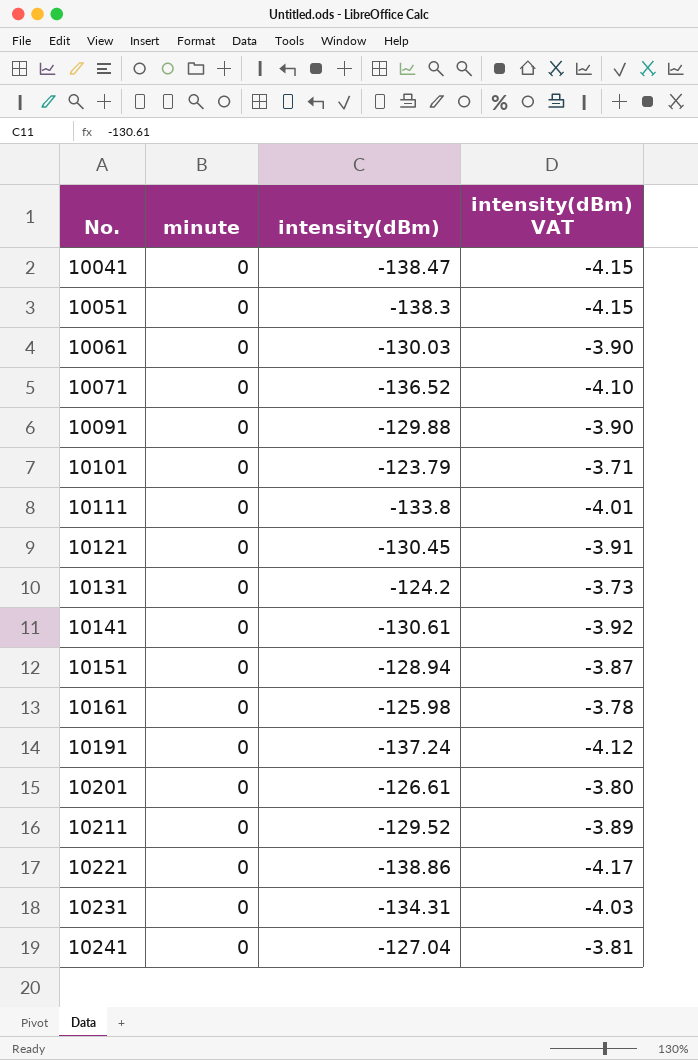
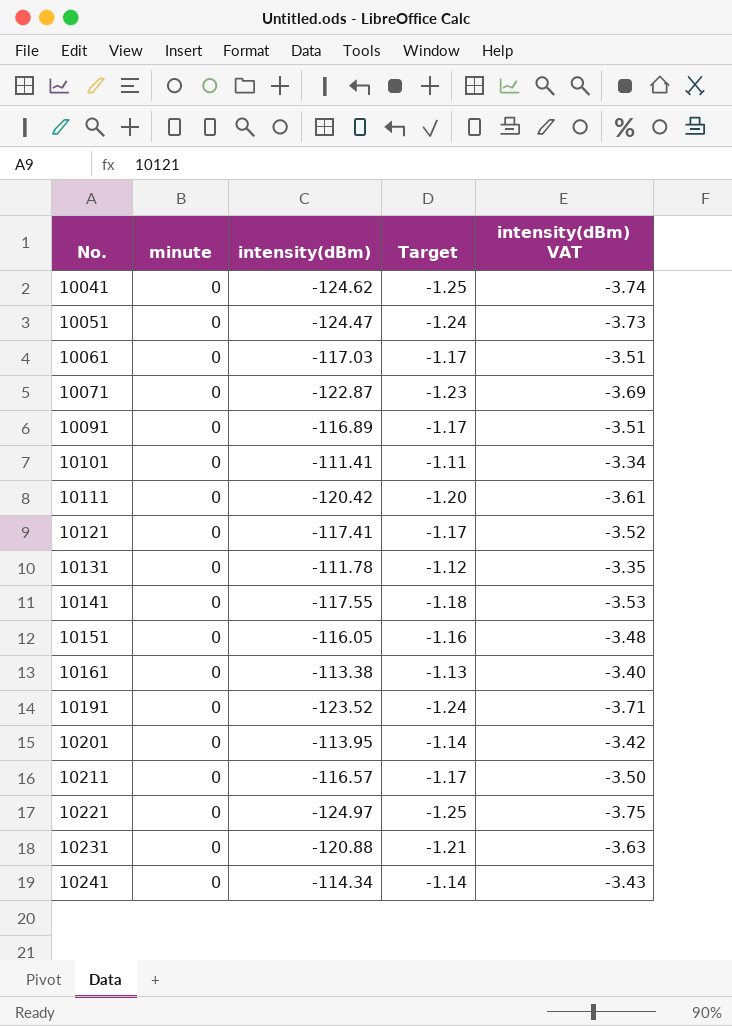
column Target | formula: none -> [intensity(dBm)] * 0.01
10041 | intensity(dBm): -138.47 -> -124.62
10041 | intensity(dBm) VAT: -4.15 -> -3.74
10051 | intensity(dBm): -138.3 -> -124.47
10051 | intensity(dBm) VAT: -4.15 -> -3.73
10061 | intensity(dBm): -130.03 -> -117.03
10061 | intensity(dBm) VAT: -3.90 -> -3.51
10071 | intensity(dBm): -136.52 -> -122.87
10071 | intensity(dBm) VAT: -4.10 -> -3.69
10091 | intensity(dBm): -129.88 -> -116.89
10091 | intensity(dBm) VAT: -3.90 -> -3.51
10101 | intensity(dBm): -123.79 -> -111.41
10101 | intensity(dBm) VAT: -3.71 -> -3.34
10111 | intensity(dBm): -133.8 -> -120.42
10111 | intensity(dBm) VAT: -4.01 -> -3.61
10121 | intensity(dBm): -130.45 -> -117.41
10121 | intensity(dBm) VAT: -3.91 -> -3.52
10131 | intensity(dBm): -124.2 -> -111.78
10131 | intensity(dBm) VAT: -3.73 -> -3.35
10141 | intensity(dBm): -130.61 -> -117.55
10141 | intensity(dBm) VAT: -3.92 -> -3.53
10151 | intensity(dBm): -128.94 -> -116.05
10151 | intensity(dBm) VAT: -3.87 -> -3.48
10161 | intensity(dBm): -125.98 -> -113.38
10161 | intensity(dBm) VAT: -3.78 -> -3.40
10191 | intensity(dBm): -137.24 -> -123.52
10191 | intensity(dBm) VAT: -4.12 -> -3.71
10201 | intensity(dBm): -126.61 -> -113.95
10201 | intensity(dBm) VAT: -3.80 -> -3.42
10211 | intensity(dBm): -129.52 -> -116.57
10211 | intensity(dBm) VAT: -3.89 -> -3.50
10221 | intensity(dBm): -138.86 -> -124.97
10221 | intensity(dBm) VAT: -4.17 -> -3.75
10231 | intensity(dBm): -134.31 -> -120.88
10231 | intensity(dBm) VAT: -4.03 -> -3.63
10241 | intensity(dBm): -127.04 -> -114.34
10241 | intensity(dBm) VAT: -3.81 -> -3.43

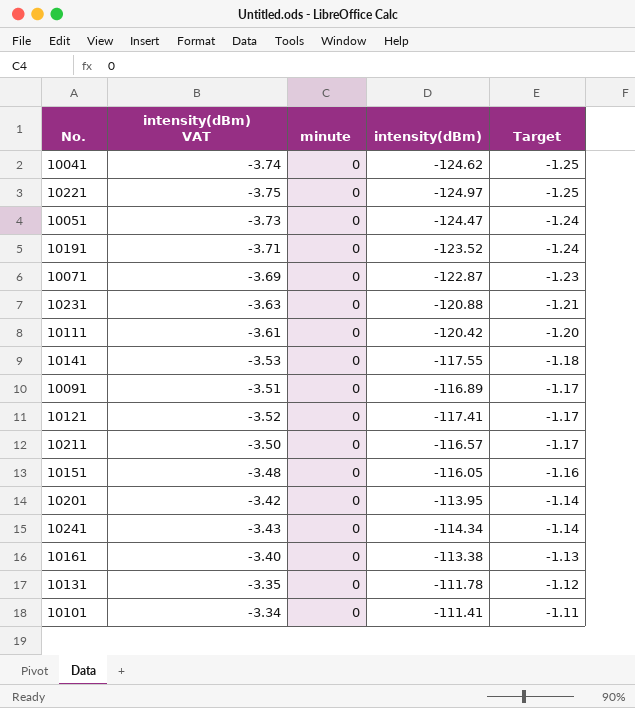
row order: No. ascending -> Target ascending
column intensity(dBm) VAT | position: 5 -> 2
row 10061: 0 | -117.03 | -1.17 | -3.51 -> none

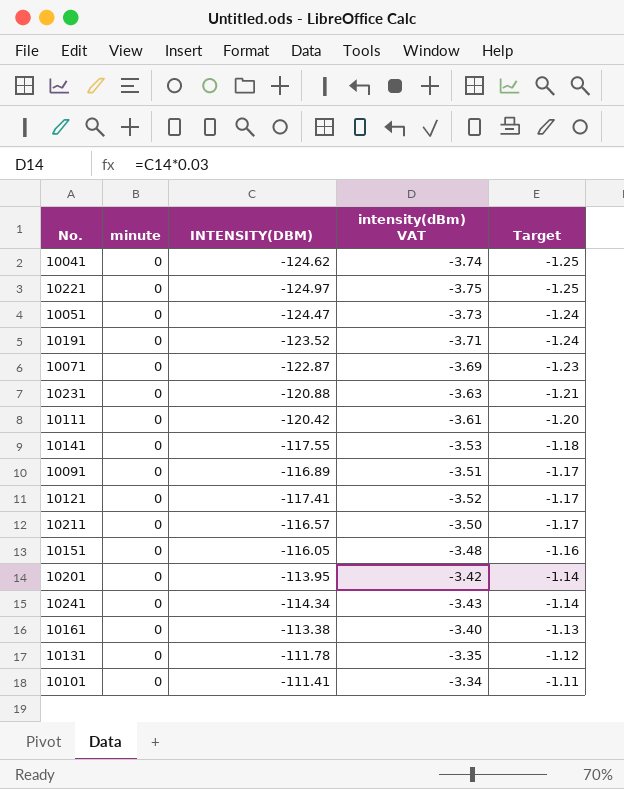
column name: intensity(dBm) -> INTENSITY(DBM)
column intensity(dBm) VAT | position: 2 -> 4

